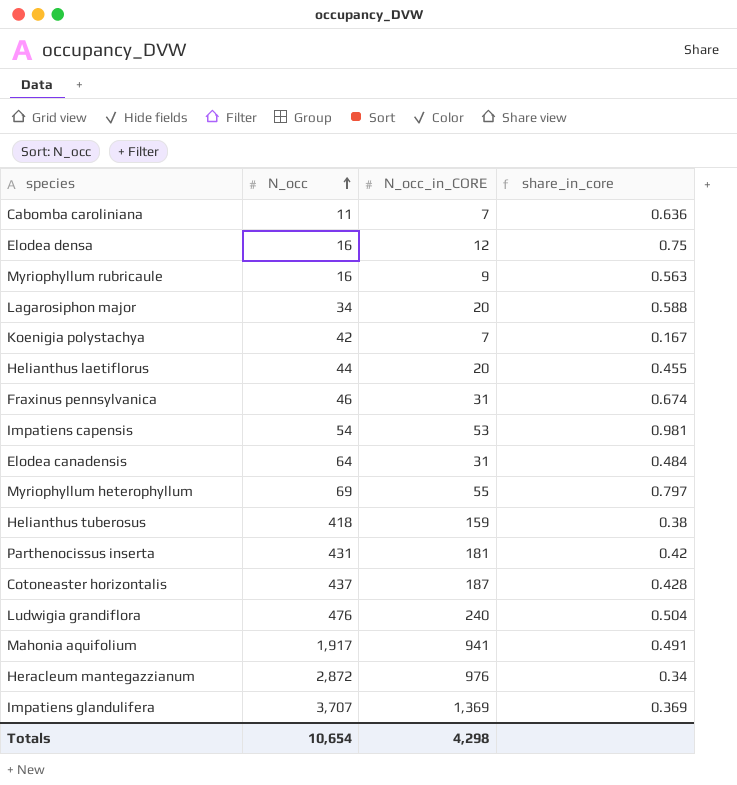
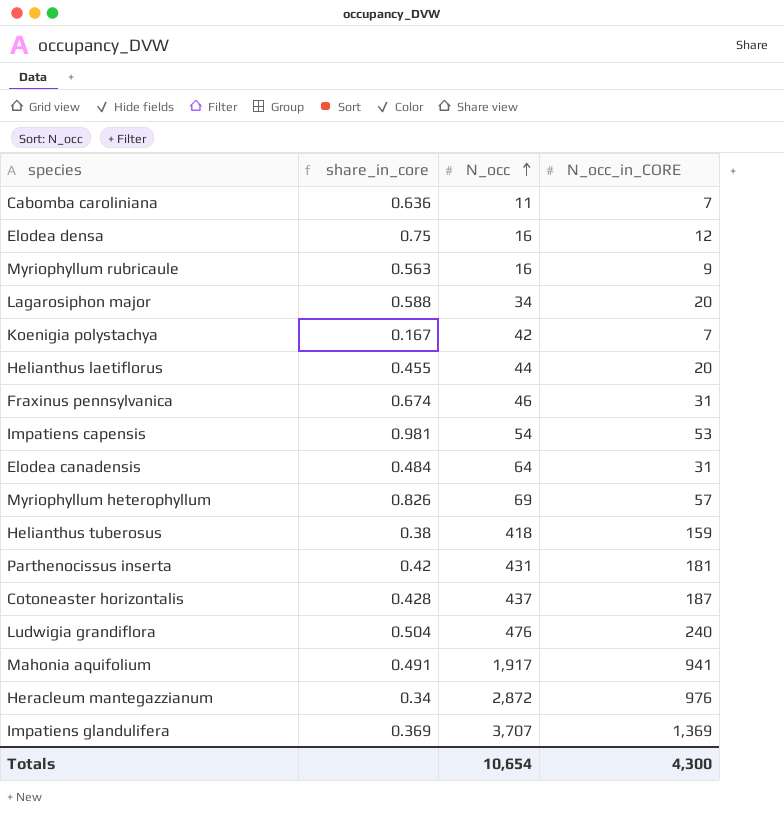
column share_in_core | position: 4 -> 2
Myriophyllum heterophyllum | share_in_core: 0.797 -> 0.826
Myriophyllum heterophyllum | N_occ_in_CORE: 55 -> 57
Totals | N_occ_in_CORE: 4,298 -> 4,300

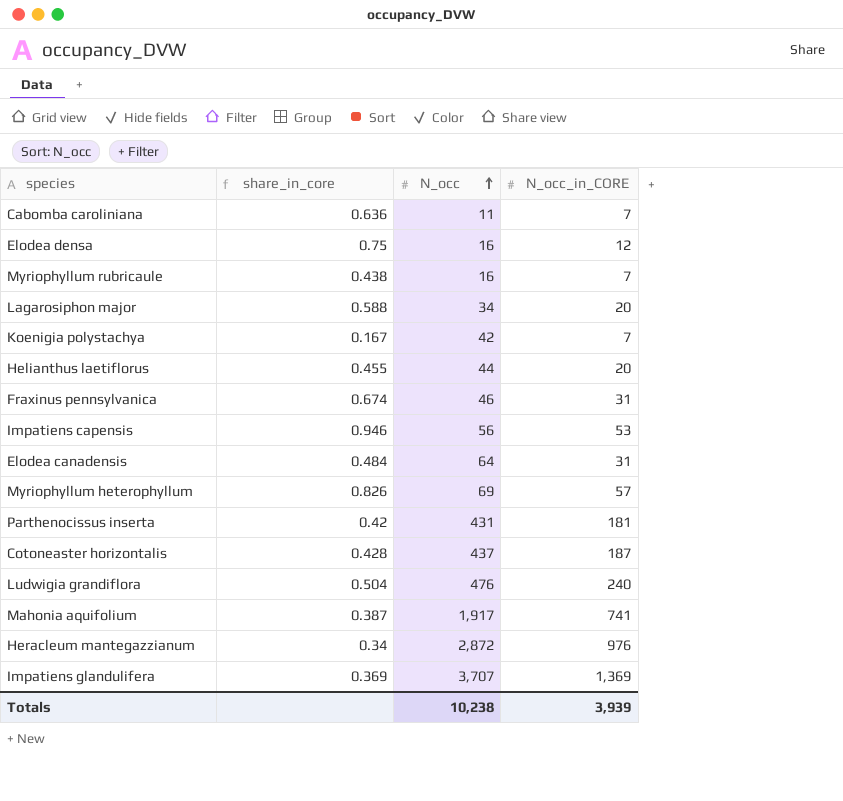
row Helianthus tuberosus: 0.38 | 418 | 159 -> none
Myriophyllum rubricaule | share_in_core: 0.563 -> 0.438
Myriophyllum rubricaule | N_occ_in_CORE: 9 -> 7
Impatiens capensis | share_in_core: 0.981 -> 0.946
Impatiens capensis | N_occ: 54 -> 56
Mahonia aquifolium | share_in_core: 0.491 -> 0.387
Mahonia aquifolium | N_occ_in_CORE: 941 -> 741
Totals | N_occ: 10,654 -> 10,238
Totals | N_occ_in_CORE: 4,300 -> 3,939

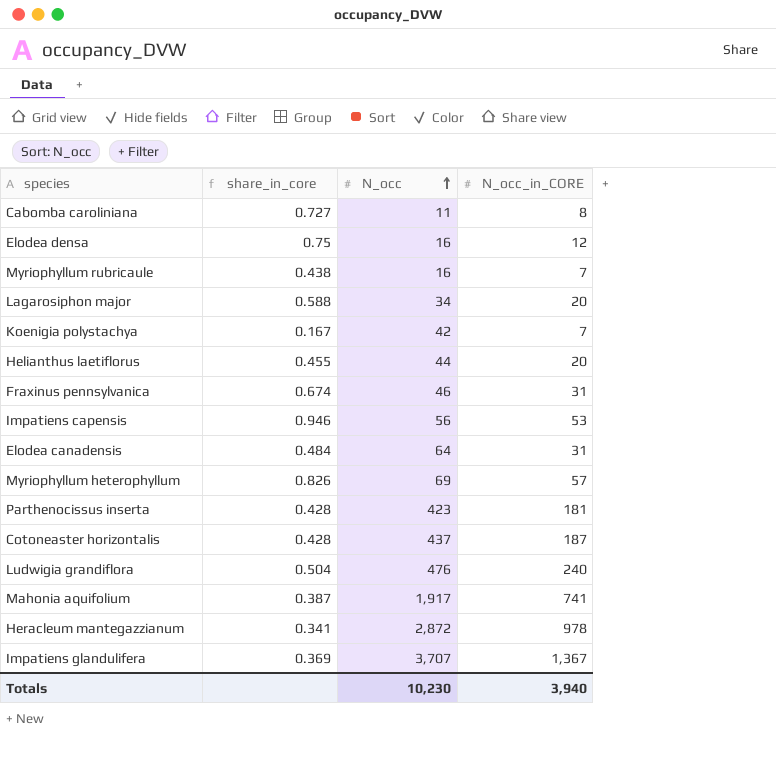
Cabomba caroliniana | share_in_core: 0.636 -> 0.727
Cabomba caroliniana | N_occ_in_CORE: 7 -> 8
Parthenocissus inserta | share_in_core: 0.42 -> 0.428
Parthenocissus inserta | N_occ: 431 -> 423
Heracleum mantegazzianum | share_in_core: 0.34 -> 0.341
Heracleum mantegazzianum | N_occ_in_CORE: 976 -> 978
Impatiens glandulifera | N_occ_in_CORE: 1,369 -> 1,367
Totals | N_occ: 10,238 -> 10,230
Totals | N_occ_in_CORE: 3,939 -> 3,940

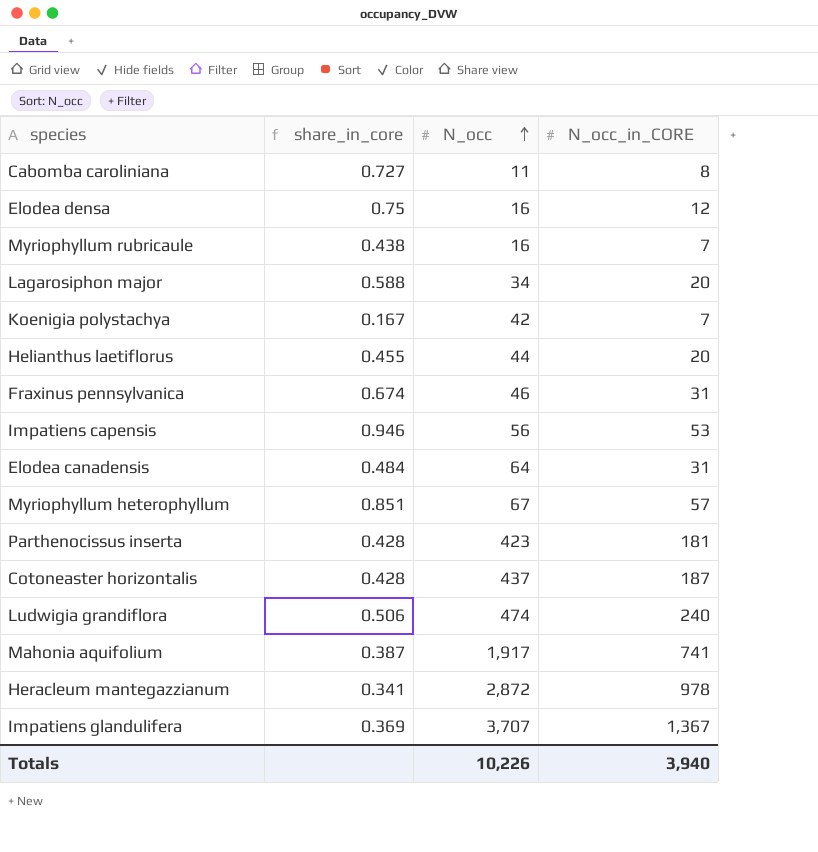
Myriophyllum heterophyllum | share_in_core: 0.826 -> 0.851
Myriophyllum heterophyllum | N_occ: 69 -> 67
Ludwigia grandiflora | share_in_core: 0.504 -> 0.506
Ludwigia grandiflora | N_occ: 476 -> 474
Totals | N_occ: 10,230 -> 10,226

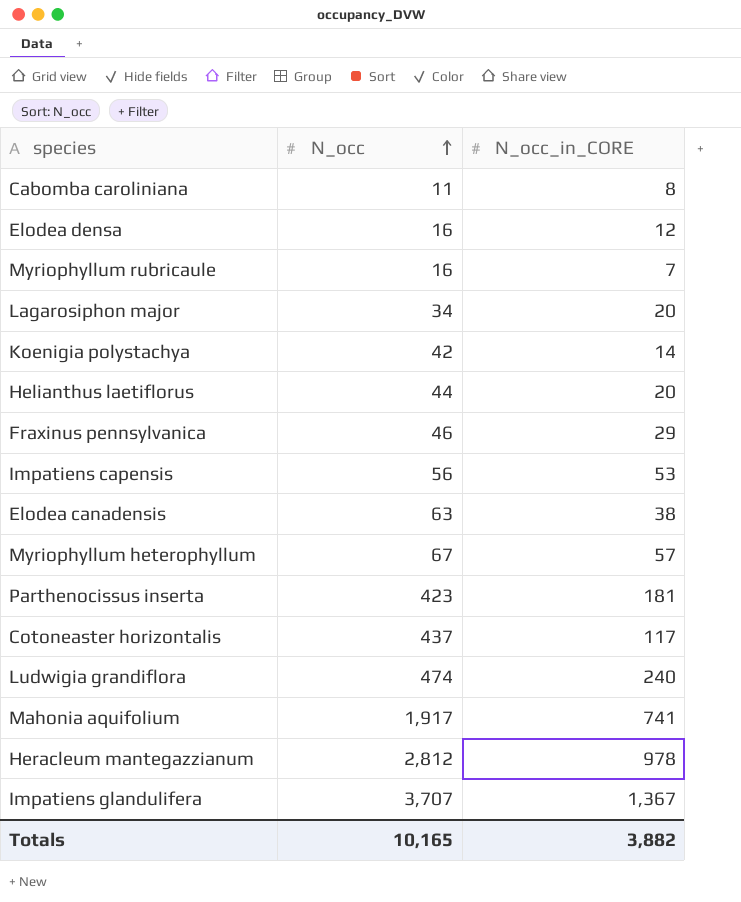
column share_in_core | formula: [N_occ_in_CORE] / [N_occ] -> none
Koenigia polystachya | N_occ_in_CORE: 7 -> 14
Fraxinus pennsylvanica | N_occ_in_CORE: 31 -> 29
Elodea canadensis | N_occ: 64 -> 63
Elodea canadensis | N_occ_in_CORE: 31 -> 38
Cotoneaster horizontalis | N_occ_in_CORE: 187 -> 117
Heracleum mantegazzianum | N_occ: 2,872 -> 2,812
Totals | N_occ: 10,226 -> 10,165
Totals | N_occ_in_CORE: 3,940 -> 3,882

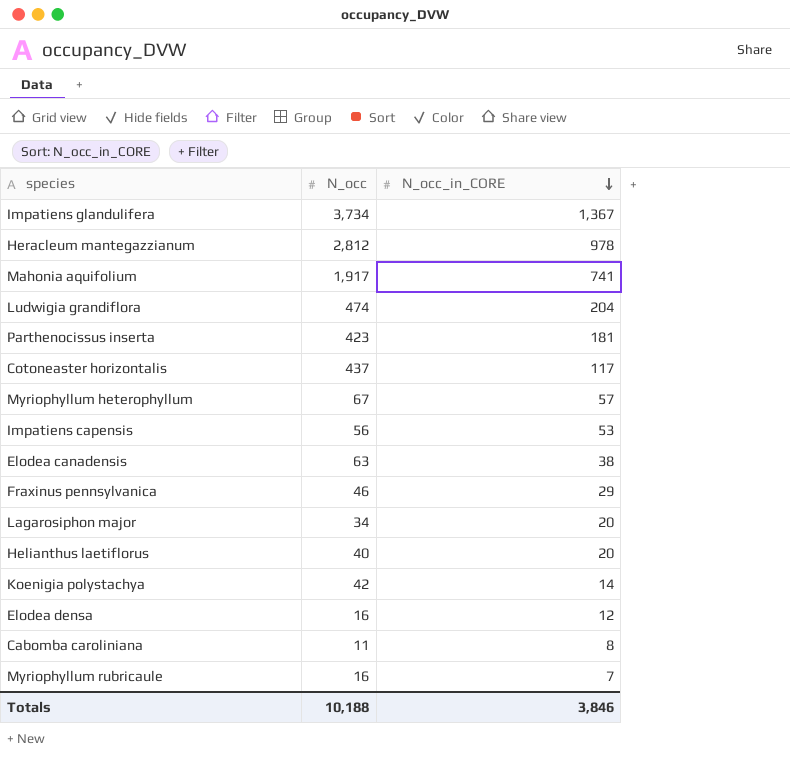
row order: N_occ ascending -> N_occ_in_CORE descending
Impatiens glandulifera | N_occ: 3,707 -> 3,734
Ludwigia grandiflora | N_occ_in_CORE: 240 -> 204
Helianthus laetiflorus | N_occ: 44 -> 40
Totals | N_occ: 10,165 -> 10,188
Totals | N_occ_in_CORE: 3,882 -> 3,846

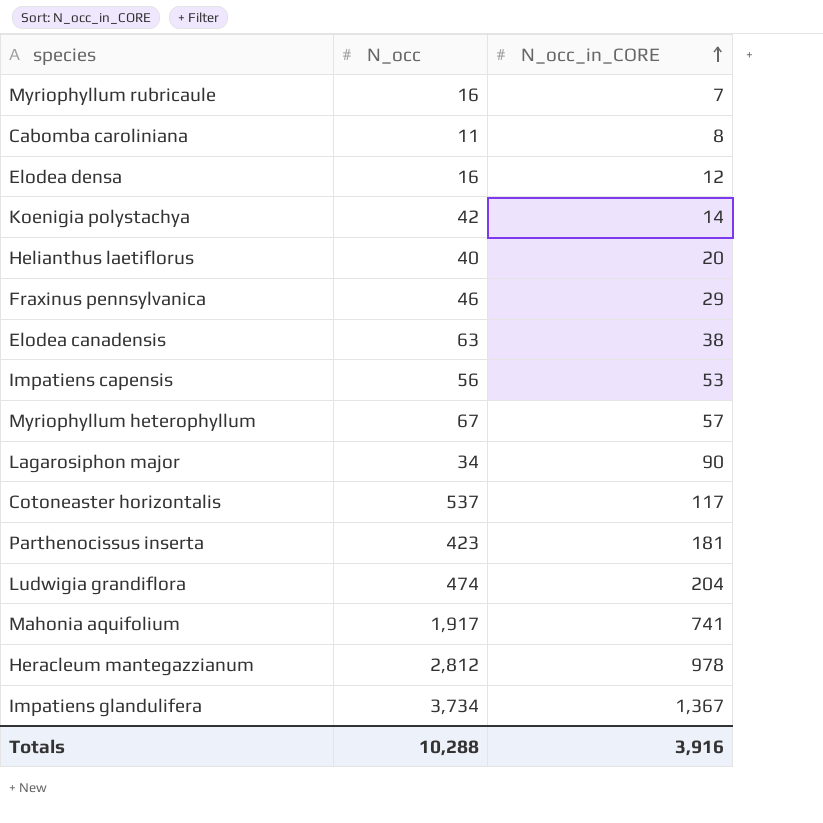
row order: N_occ_in_CORE descending -> N_occ_in_CORE ascending
Lagarosiphon major | N_occ_in_CORE: 20 -> 90
Cotoneaster horizontalis | N_occ: 437 -> 537
Totals | N_occ: 10,188 -> 10,288
Totals | N_occ_in_CORE: 3,846 -> 3,916

